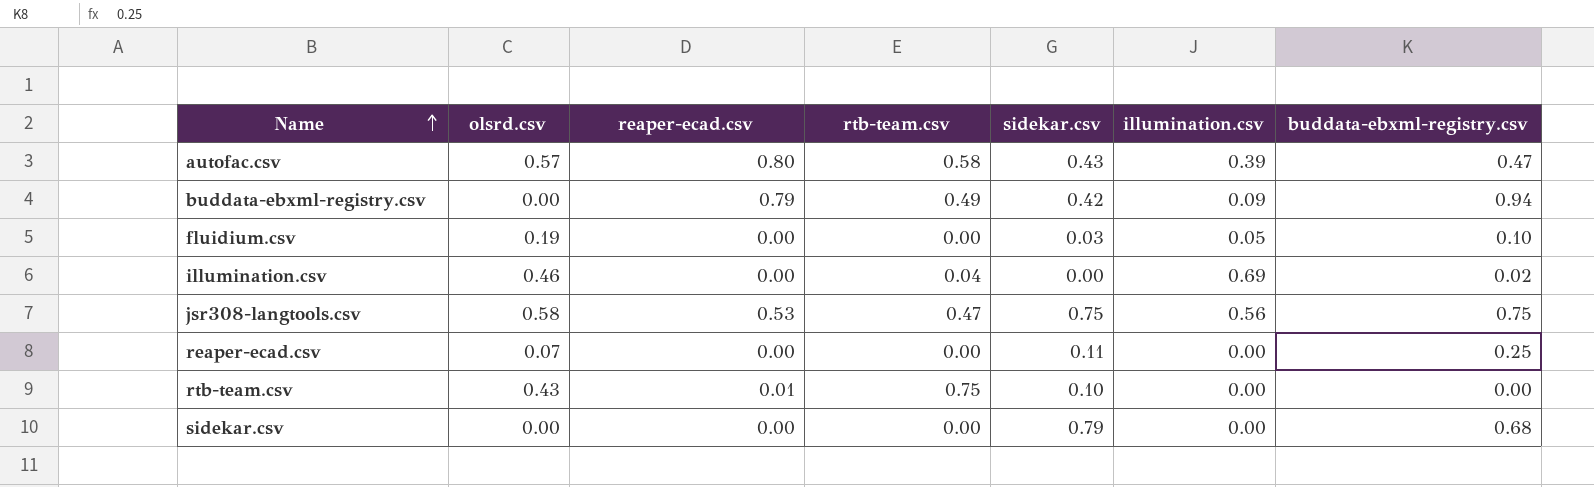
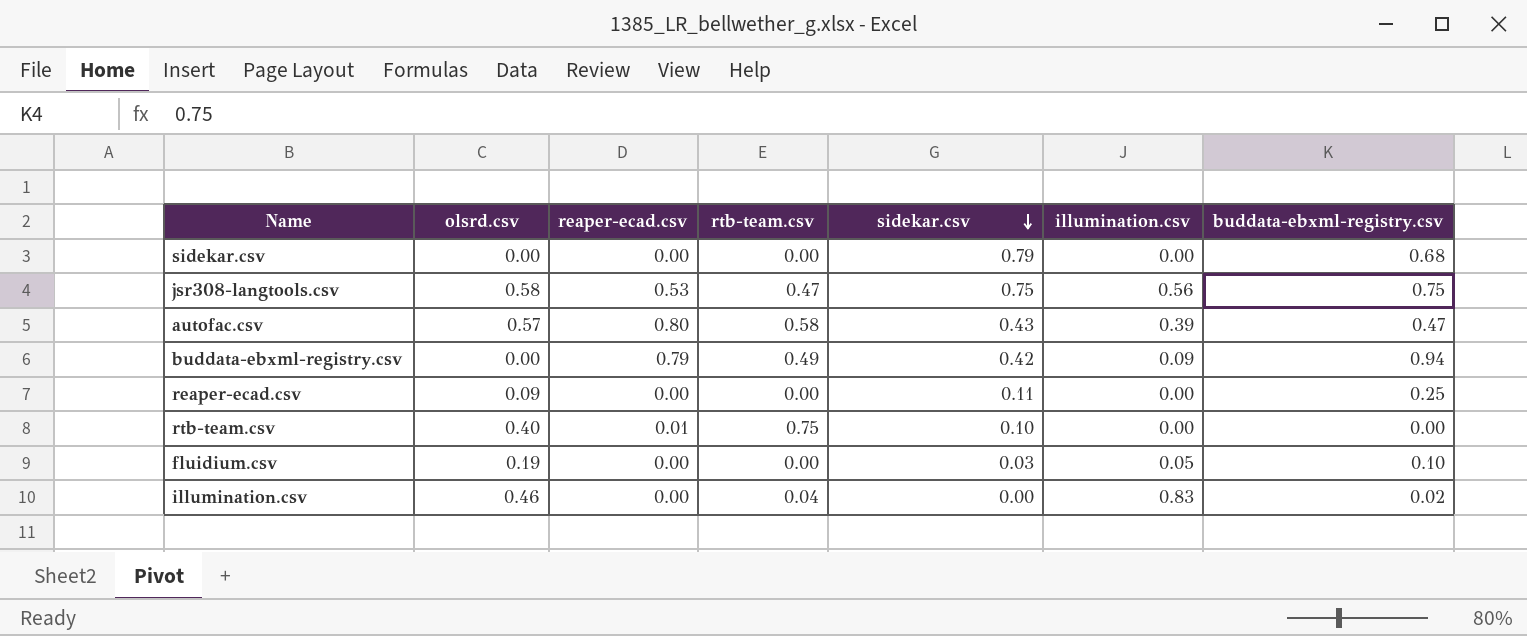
row order: Name ascending -> sidekar.csv descending
reaper-ecad.csv | olsrd.csv: 0.07 -> 0.09
rtb-team.csv | olsrd.csv: 0.43 -> 0.40
illumination.csv | illumination.csv: 0.69 -> 0.83

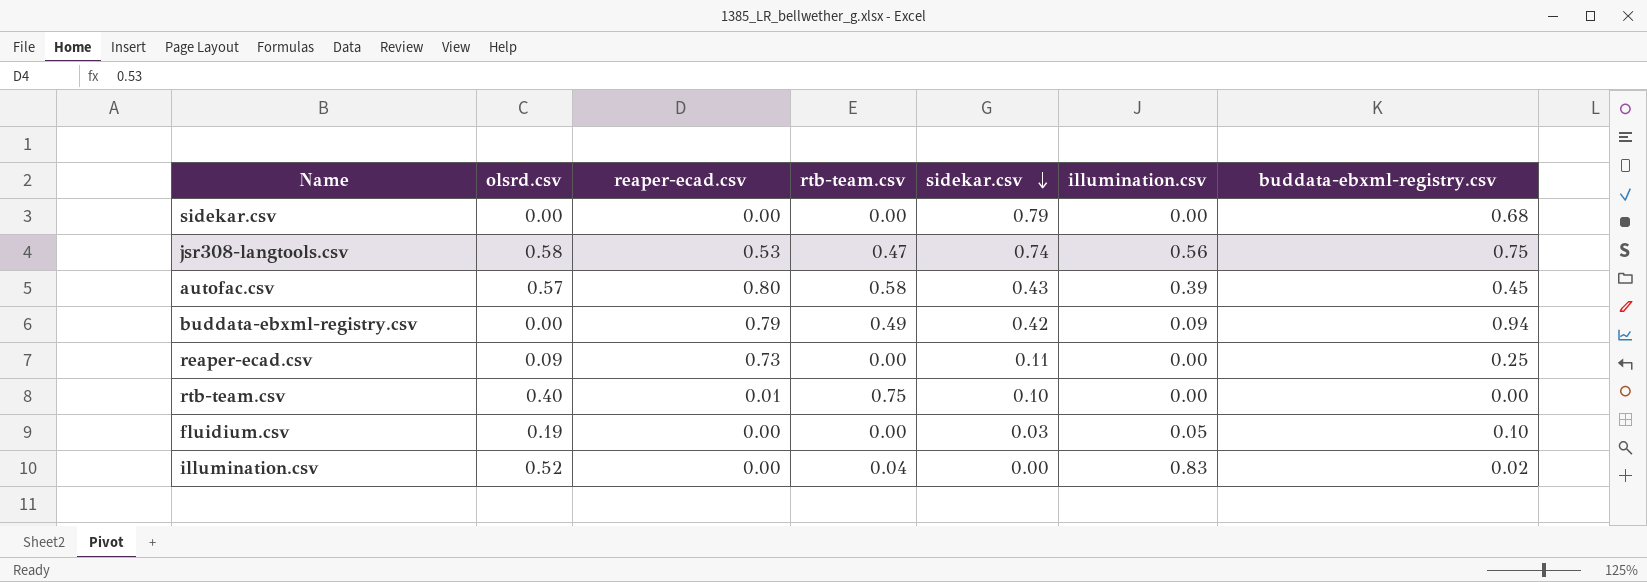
jsr308-langtools.csv | sidekar.csv: 0.75 -> 0.74
autofac.csv | buddata-ebxml-registry.csv: 0.47 -> 0.45
reaper-ecad.csv | reaper-ecad.csv: 0.00 -> 0.73
illumination.csv | olsrd.csv: 0.46 -> 0.52

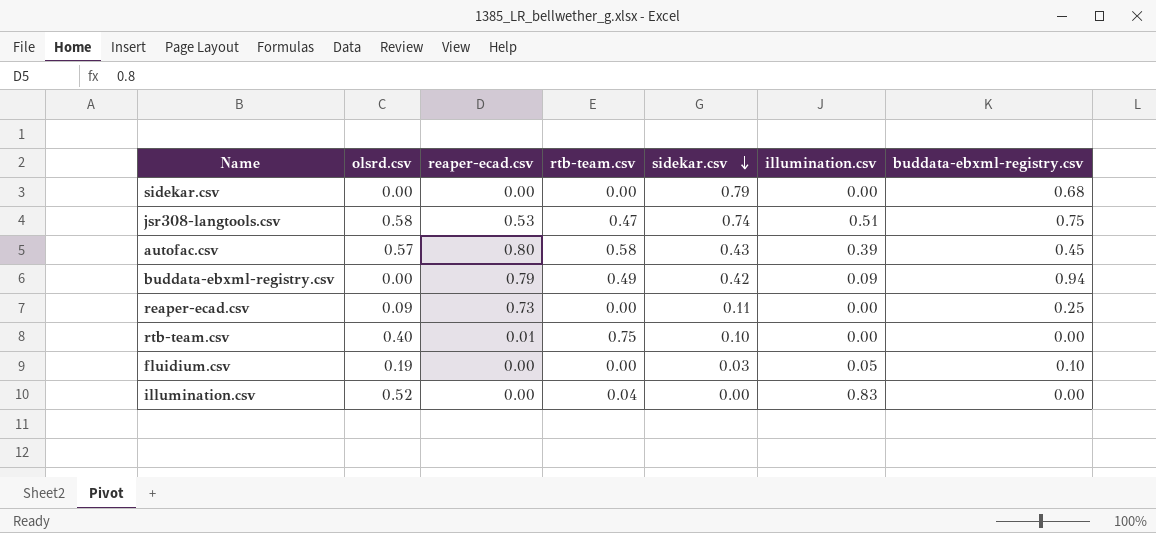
jsr308-langtools.csv | illumination.csv: 0.56 -> 0.51
illumination.csv | buddata-ebxml-registry.csv: 0.02 -> 0.00

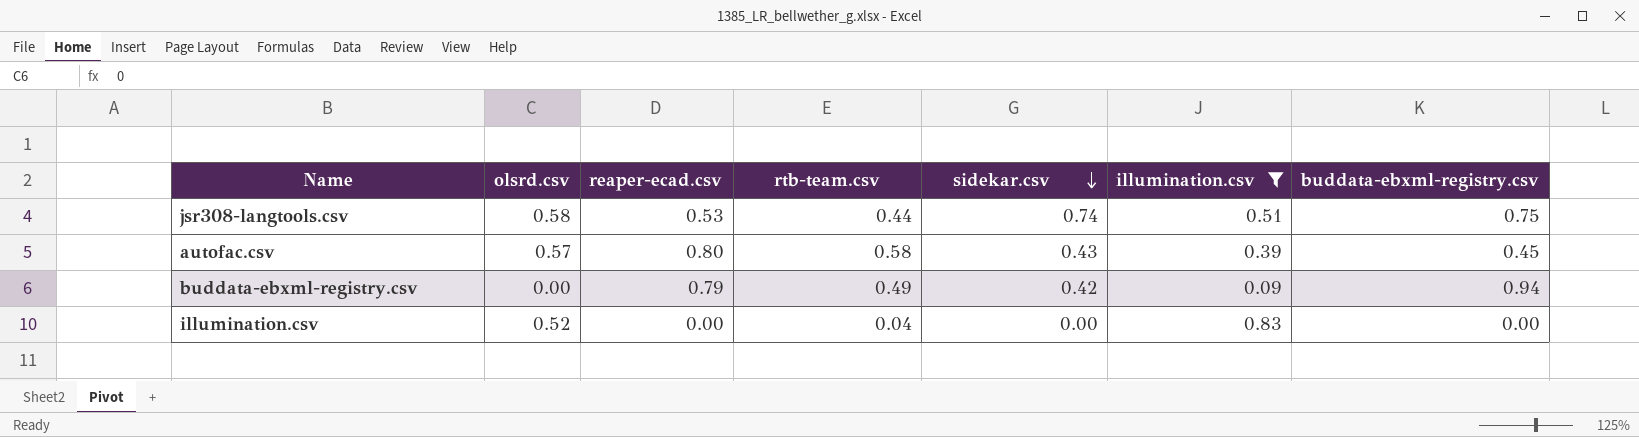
filter: none -> illumination.csv >= 0.09
jsr308-langtools.csv | rtb-team.csv: 0.47 -> 0.44

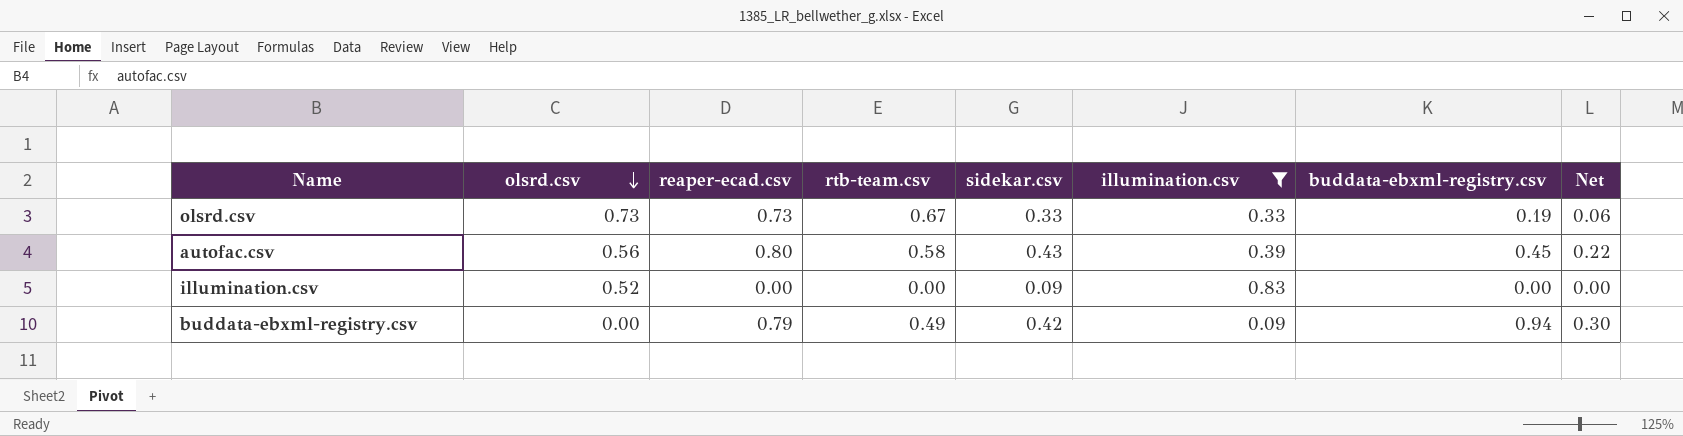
row order: sidekar.csv descending -> olsrd.csv descending
column Net | formula: none -> [reaper-ecad.csv] - [rtb-team.csv]
row jsr308-langtools.csv: 0.58 | 0.53 | 0.44 | 0.74 | 0.51 | 0.75 -> none
row olsrd.csv: none -> 0.73 | 0.73 | 0.67 | 0.33 | 0.33 | 0.19 | 0.06
autofac.csv | olsrd.csv: 0.57 -> 0.56
illumination.csv | rtb-team.csv: 0.04 -> 0.00
illumination.csv | sidekar.csv: 0.00 -> 0.09

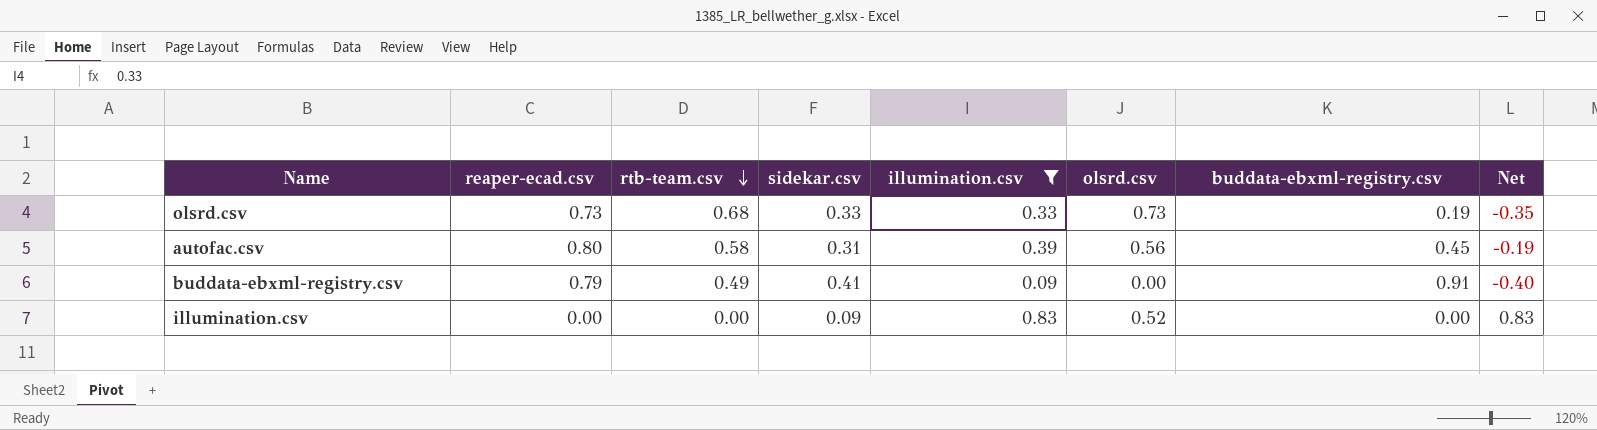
row order: olsrd.csv descending -> rtb-team.csv descending
column olsrd.csv | position: 2 -> 6
column Net | formula: [reaper-ecad.csv] - [rtb-team.csv] -> [illumination.csv] - [rtb-team.csv]
olsrd.csv | rtb-team.csv: 0.67 -> 0.68
autofac.csv | sidekar.csv: 0.43 -> 0.31
buddata-ebxml-registry.csv | sidekar.csv: 0.42 -> 0.41
buddata-ebxml-registry.csv | buddata-ebxml-registry.csv: 0.94 -> 0.91

